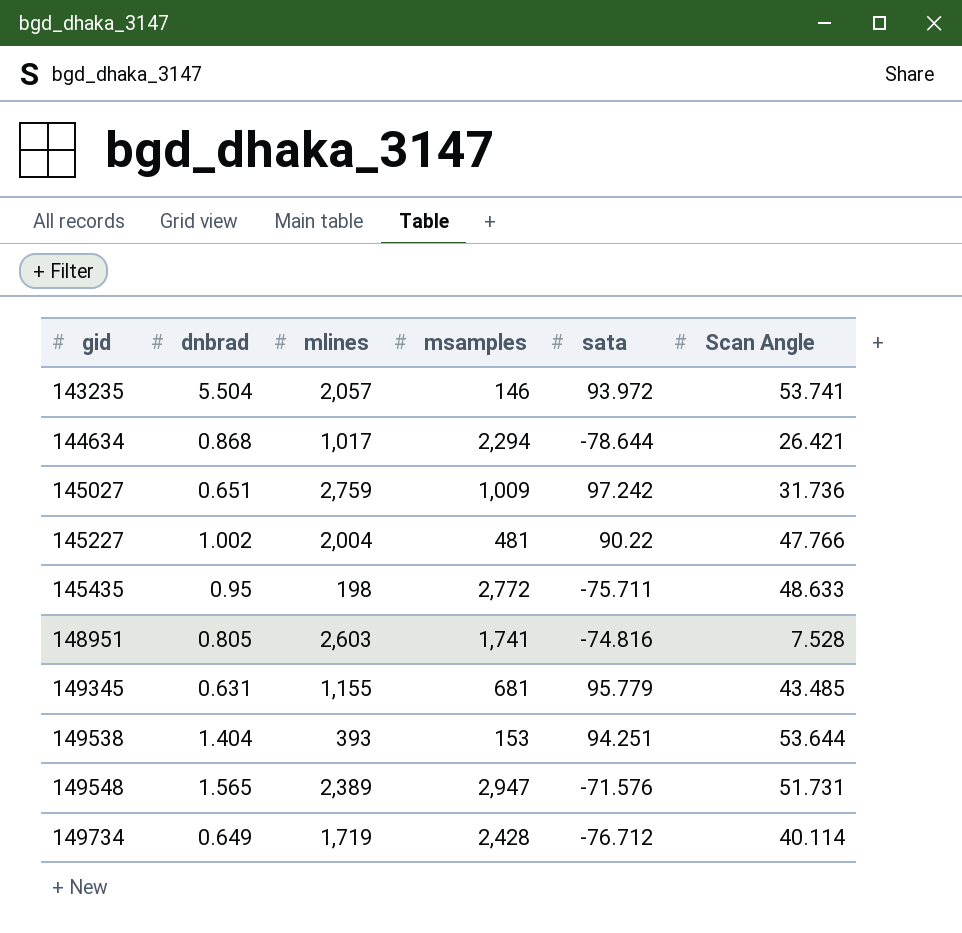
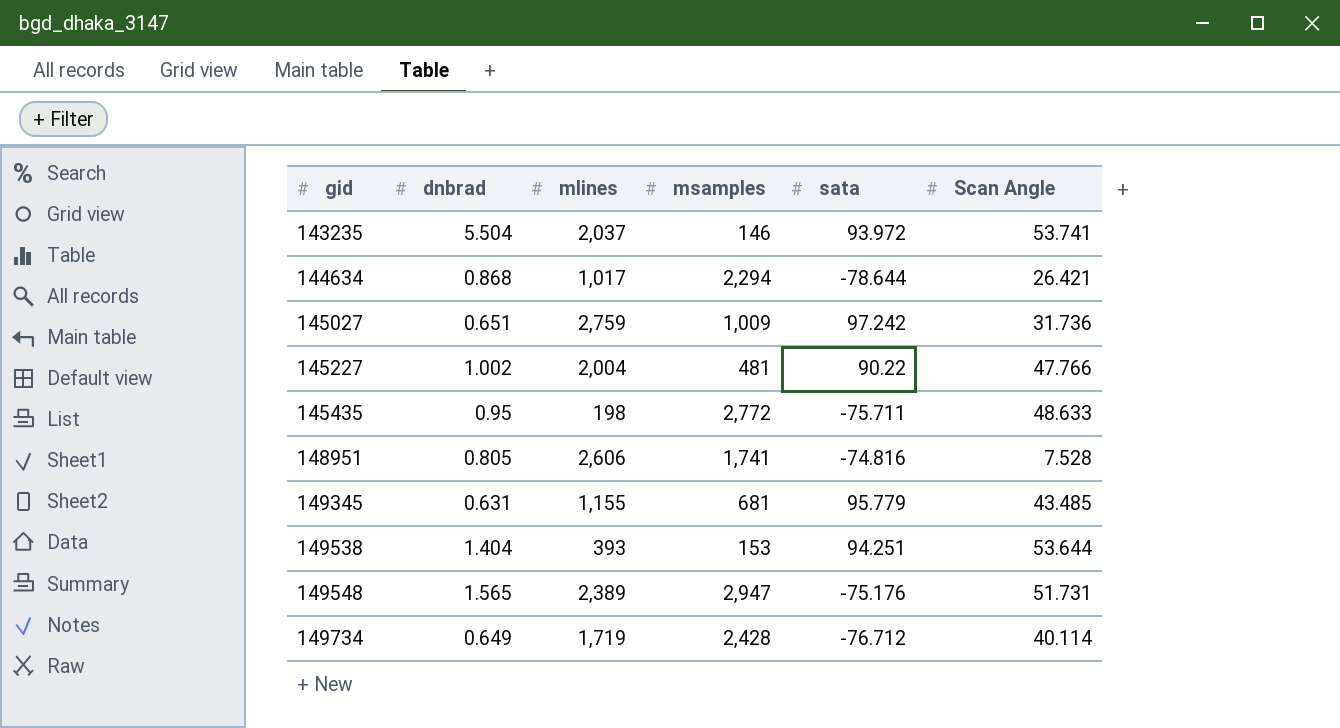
143235 | mlines: 2,057 -> 2,037
148951 | mlines: 2,603 -> 2,606
149548 | sata: -71.576 -> -75.176

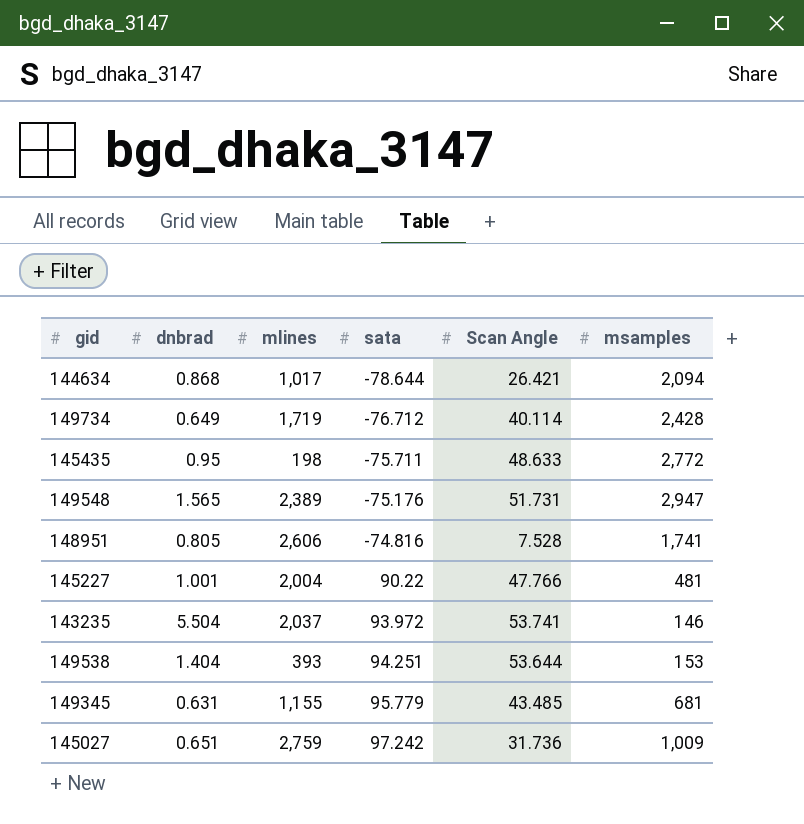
row order: gid ascending -> sata ascending
column msamples | position: 4 -> 6
144634 | msamples: 2,294 -> 2,094
145227 | dnbrad: 1.002 -> 1.001

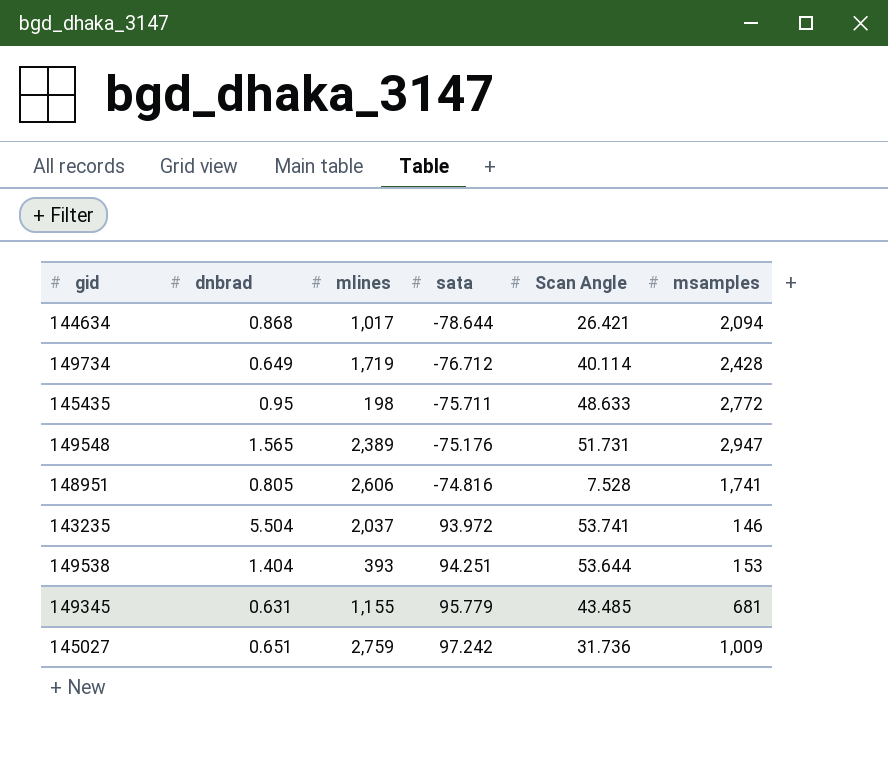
row 145227: 1.001 | 2,004 | 90.22 | 47.766 | 481 -> none

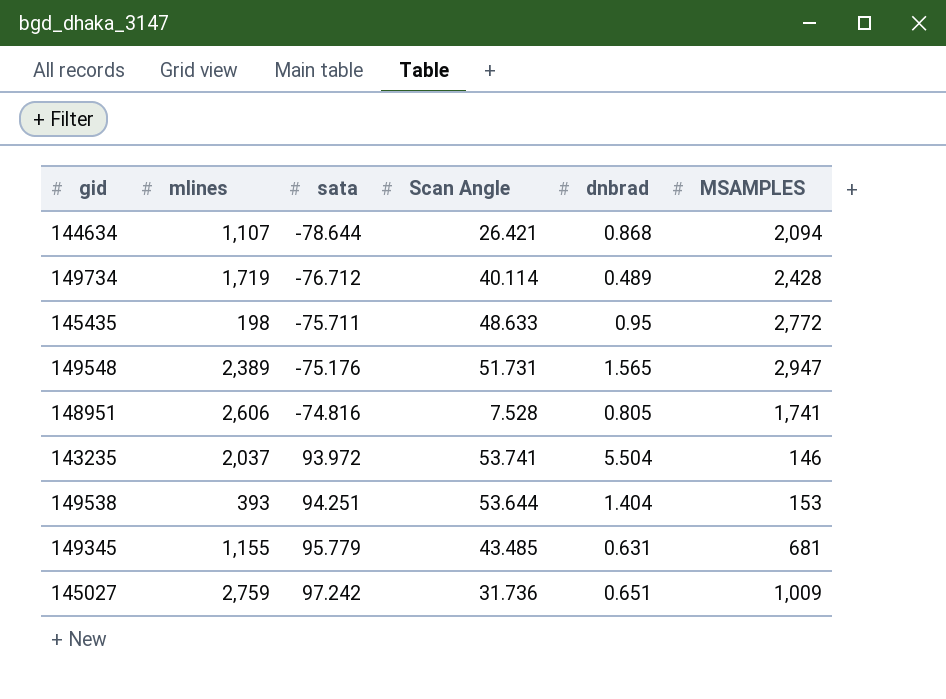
column dnbrad | position: 2 -> 5
column name: msamples -> MSAMPLES
144634 | mlines: 1,017 -> 1,107
149734 | dnbrad: 0.649 -> 0.489

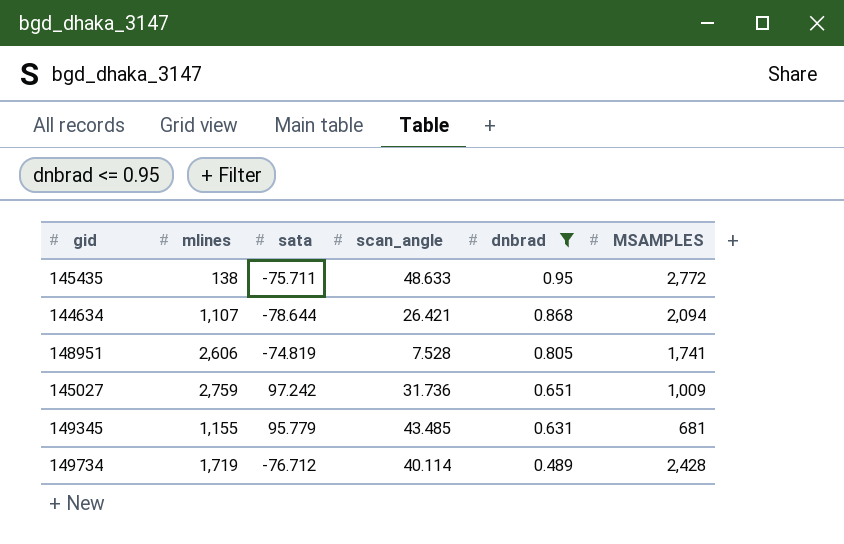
filter: none -> dnbrad <= 0.95
row order: sata ascending -> dnbrad descending
column name: Scan Angle -> scan_angle
145435 | mlines: 198 -> 138
148951 | sata: -74.816 -> -74.819

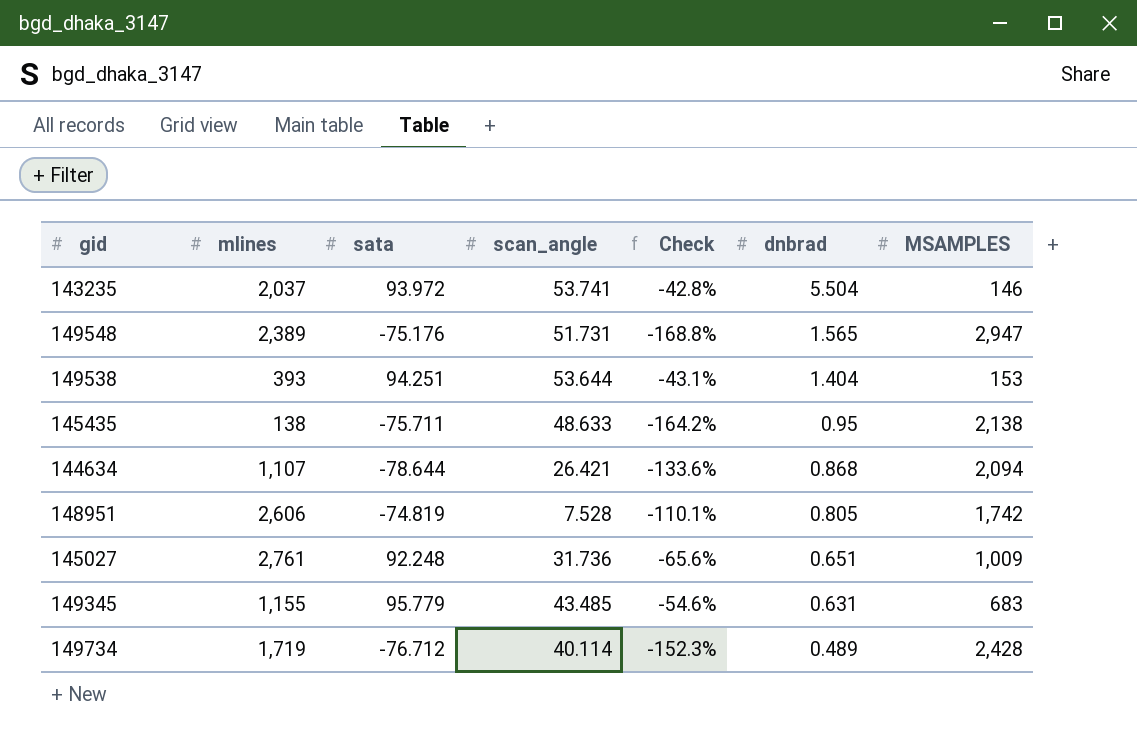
filter: dnbrad <= 0.95 -> none
column Check | formula: none -> ([scan_angle] - [sata]) / [sata]
145435 | MSAMPLES: 2,772 -> 2,138
148951 | MSAMPLES: 1,741 -> 1,742
145027 | mlines: 2,759 -> 2,761
145027 | sata: 97.242 -> 92.248
149345 | MSAMPLES: 681 -> 683

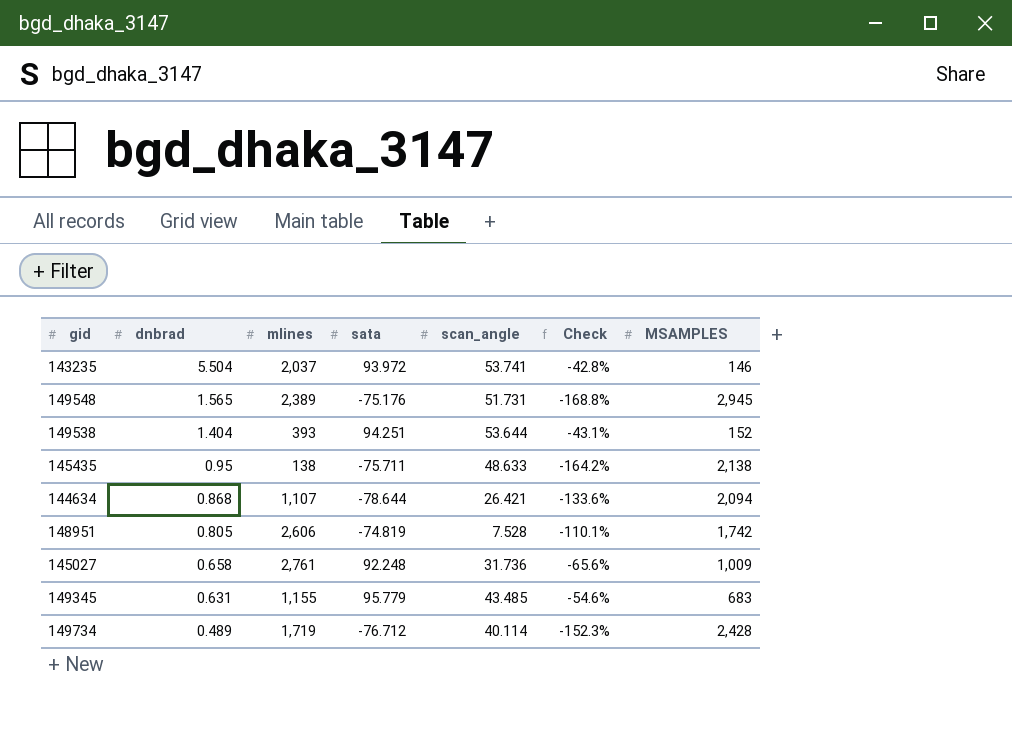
column dnbrad | position: 6 -> 2
149548 | MSAMPLES: 2,947 -> 2,945
149538 | MSAMPLES: 153 -> 152
145027 | dnbrad: 0.651 -> 0.658

